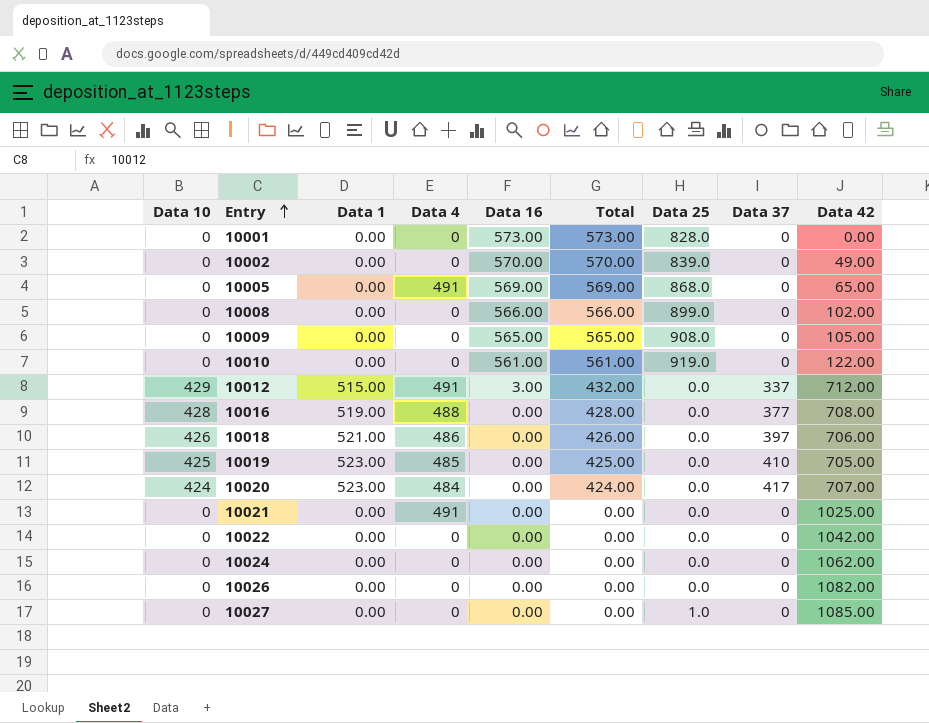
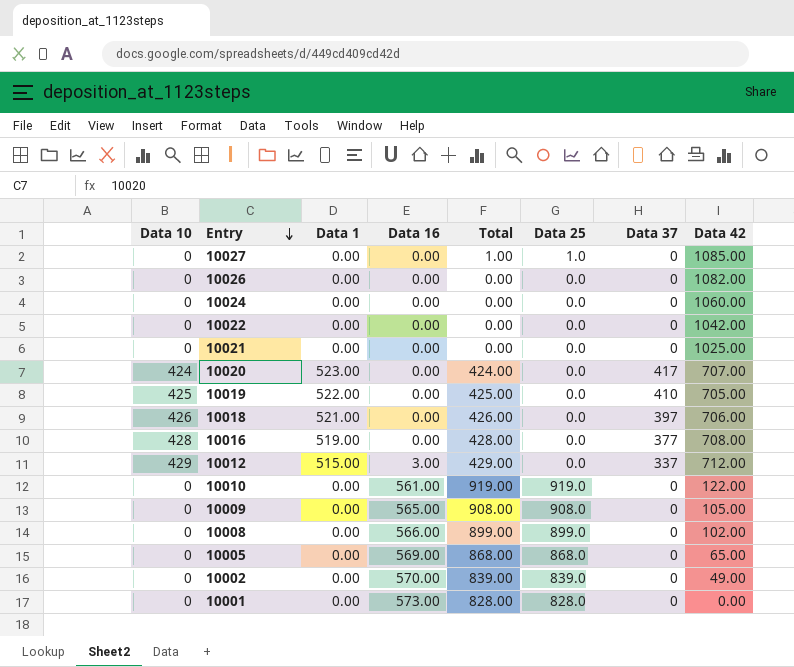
row order: Entry ascending -> Entry descending
column Data 4 | position: 4 -> none
column Total | formula: [Data 10] + [Data 16] -> [Data 10] + [Data 25]
10024 | Data 42: 1062.00 -> 1060.00
10019 | Data 1: 523.00 -> 522.00

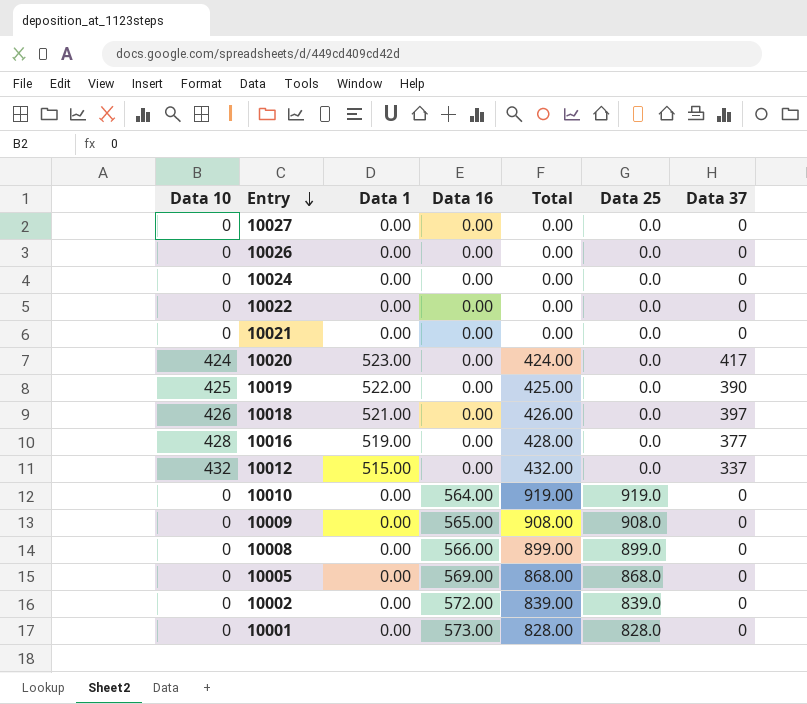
column Data 42 | position: 8 -> none
10027 | Total: 1.00 -> 0.00
10027 | Data 25: 1.0 -> 0.0
10019 | Data 37: 410 -> 390
10012 | Data 10: 429 -> 432
10012 | Data 16: 3.00 -> 0.00
10012 | Total: 429.00 -> 432.00
10010 | Data 16: 561.00 -> 564.00
10002 | Data 16: 570.00 -> 572.00

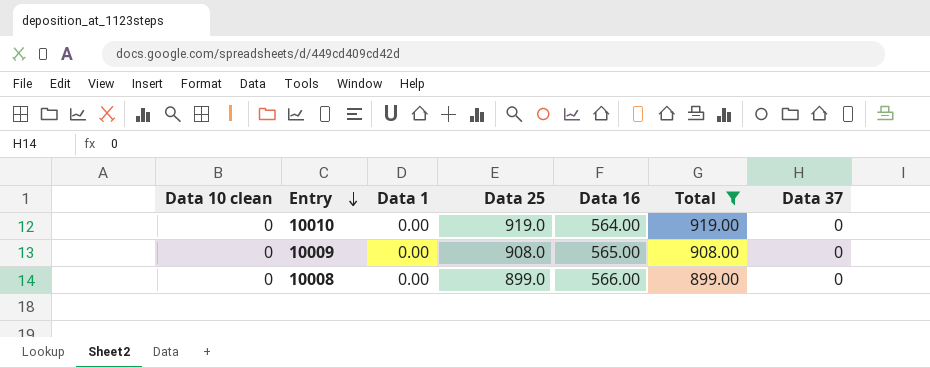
filter: none -> Total >= 899.00
column name: Data 10 -> Data 10 clean
column Data 25 | position: 6 -> 4

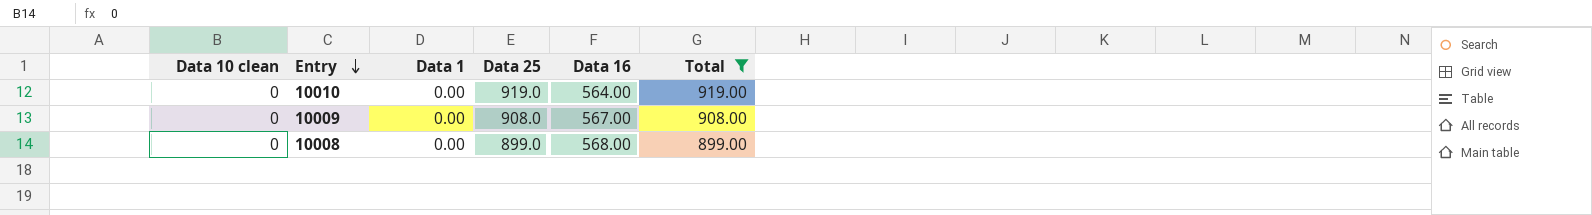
column Data 37 | position: 7 -> none
10009 | Data 16: 565.00 -> 567.00
10008 | Data 16: 566.00 -> 568.00

